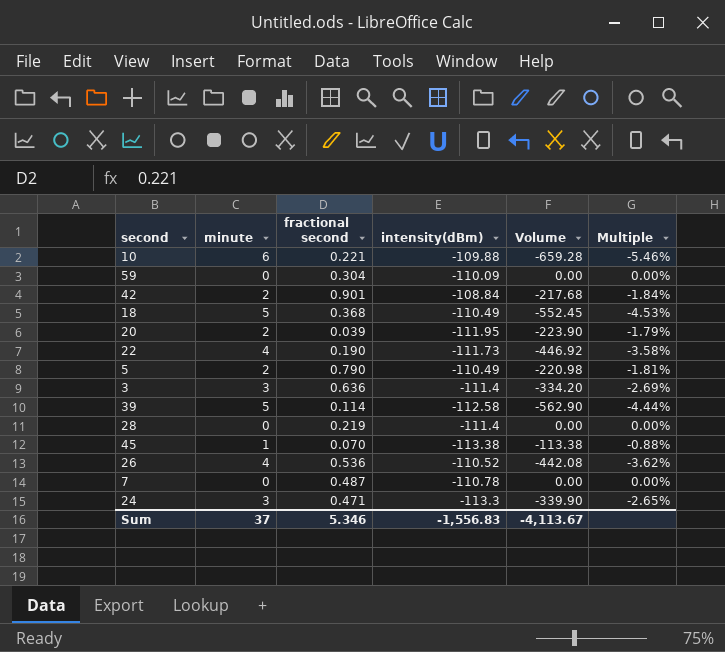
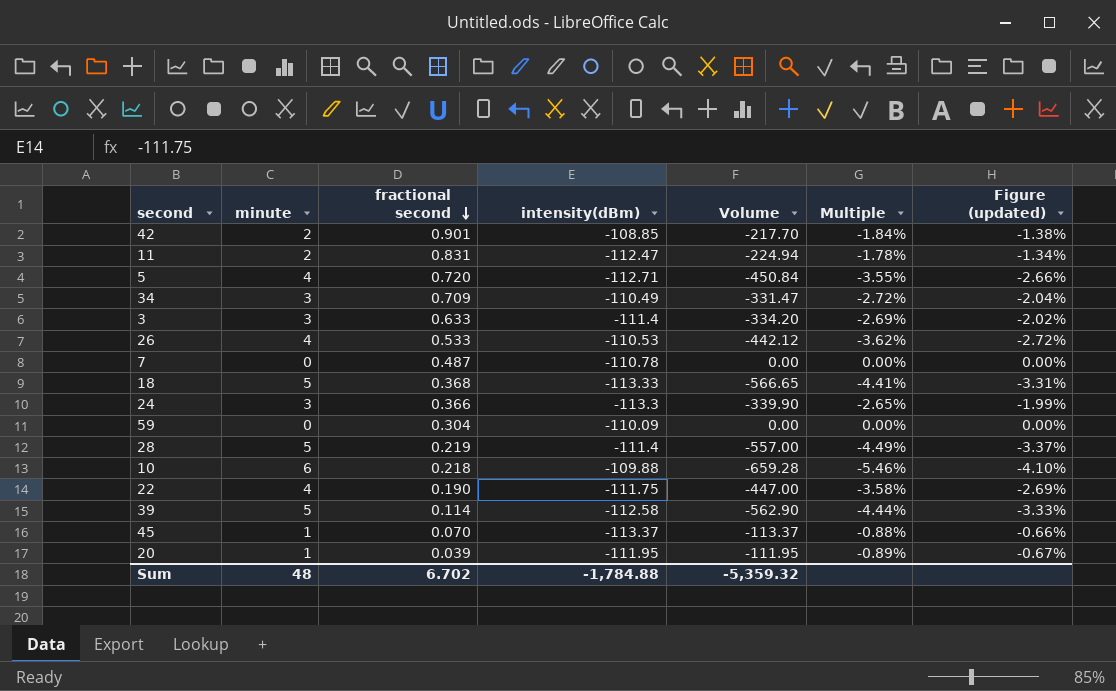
row order: none -> fractional second descending
column Figure (updated) | formula: none -> [Multiple] * 0.75
42 | intensity(dBm): -108.84 -> -108.85
42 | Volume: -217.68 -> -217.70
row 11: none -> 2 | 0.831 | -112.47 | -224.94 | -1.78% | -1.34%
5 | minute: 2 -> 4
5 | fractional second: 0.790 -> 0.720
5 | intensity(dBm): -110.49 -> -112.71
5 | Volume: -220.98 -> -450.84
5 | Multiple: -1.81% -> -3.55%
row 34: none -> 3 | 0.709 | -110.49 | -331.47 | -2.72% | -2.04%
3 | fractional second: 0.636 -> 0.633
26 | fractional second: 0.536 -> 0.533
26 | intensity(dBm): -110.52 -> -110.53
26 | Volume: -442.08 -> -442.12
18 | intensity(dBm): -110.49 -> -113.33
18 | Volume: -552.45 -> -566.65
18 | Multiple: -4.53% -> -4.41%
24 | fractional second: 0.471 -> 0.366
28 | minute: 0 -> 5
28 | Volume: 0.00 -> -557.00
28 | Multiple: 0.00% -> -4.49%
10 | fractional second: 0.221 -> 0.218
22 | intensity(dBm): -111.73 -> -111.75
22 | Volume: -446.92 -> -447.00
45 | intensity(dBm): -113.38 -> -113.37
45 | Volume: -113.38 -> -113.37
20 | minute: 2 -> 1
20 | Volume: -223.90 -> -111.95
20 | Multiple: -1.79% -> -0.89%
Sum | minute: 37 -> 48
Sum | fractional second: 5.346 -> 6.702
Sum | intensity(dBm): -1,556.83 -> -1,784.88
Sum | Volume: -4,113.67 -> -5,359.32

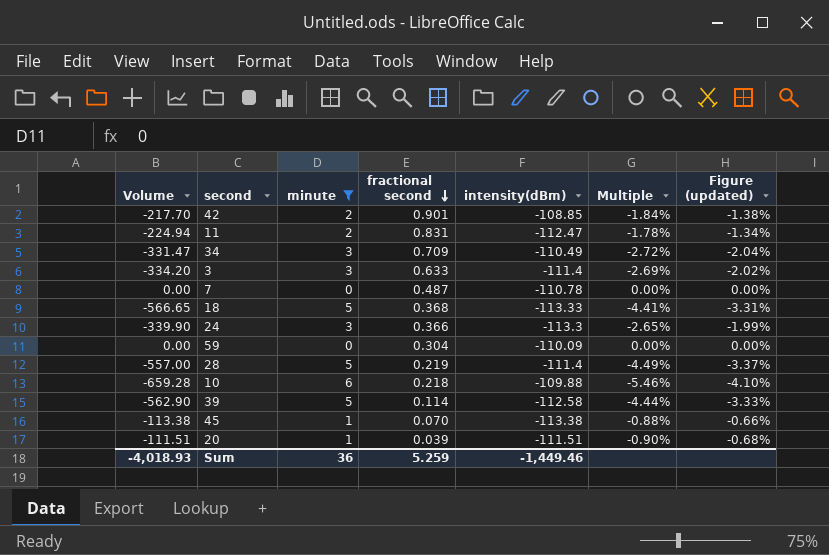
filter: none -> minute != 4
column Volume | position: 5 -> 1
45 | Volume: -113.37 -> -113.38
45 | intensity(dBm): -113.37 -> -113.38
20 | Volume: -111.95 -> -111.51
20 | intensity(dBm): -111.95 -> -111.51
20 | Multiple: -0.89% -> -0.90%
20 | Figure (updated): -0.67% -> -0.68%
Sum | Volume: -5,359.32 -> -4,018.93
Sum | minute: 48 -> 36
Sum | fractional second: 6.702 -> 5.259
Sum | intensity(dBm): -1,784.88 -> -1,449.46

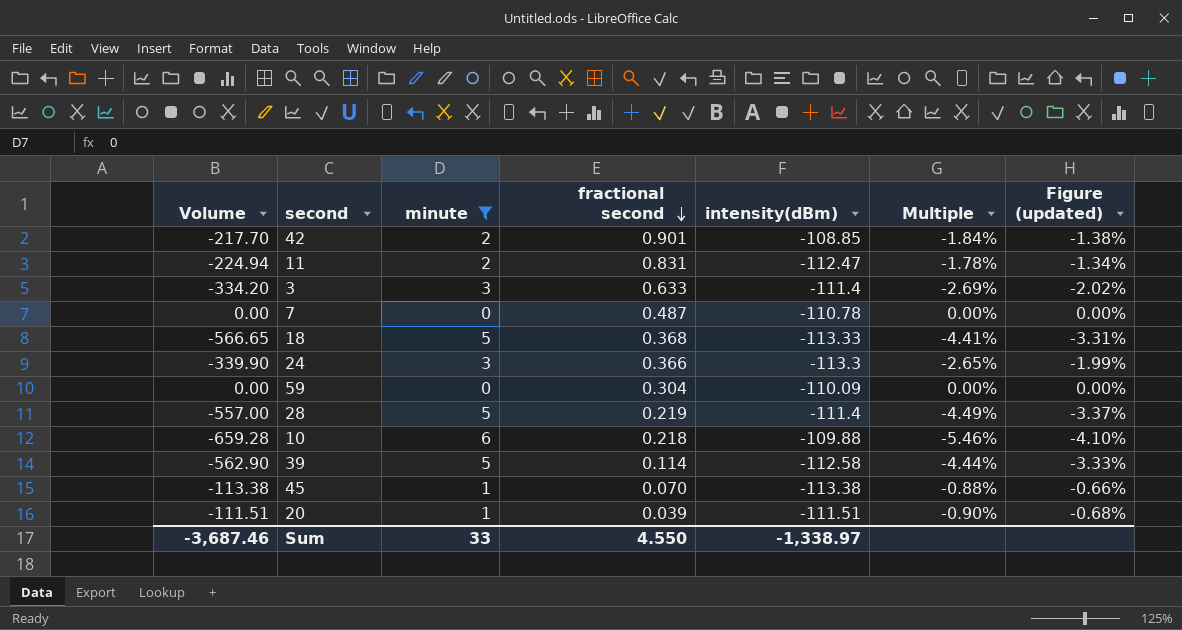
row 34: -331.47 | 3 | 0.709 | -110.49 | -2.72% | -2.04% -> none
Sum | Volume: -4,018.93 -> -3,687.46
Sum | minute: 36 -> 33
Sum | fractional second: 5.259 -> 4.550
Sum | intensity(dBm): -1,449.46 -> -1,338.97

